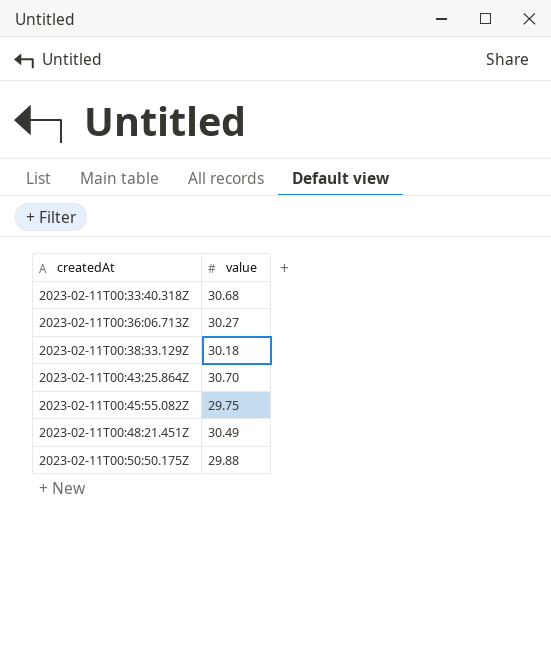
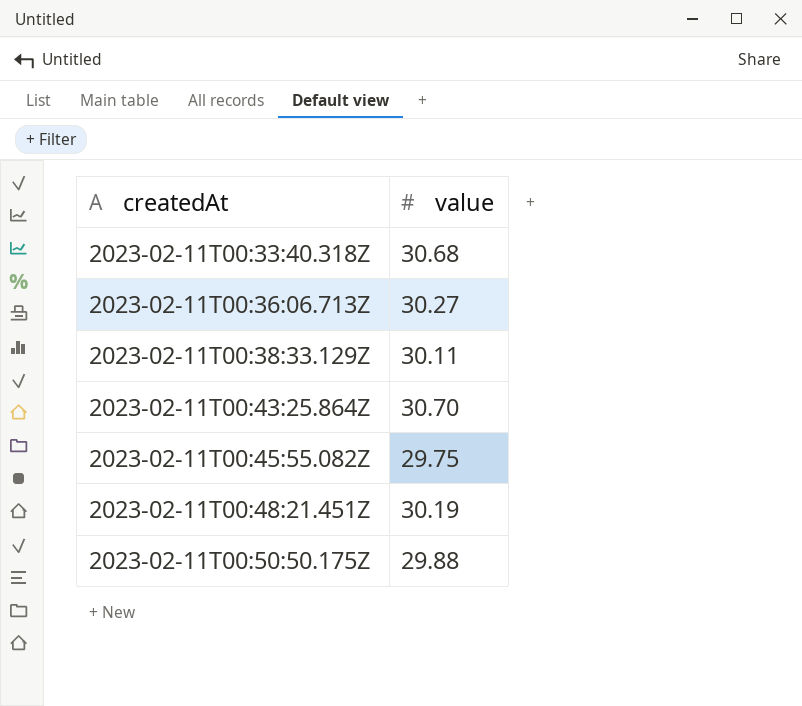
2023-02-11T00:38:33.129Z | value: 30.18 -> 30.11
2023-02-11T00:48:21.451Z | value: 30.49 -> 30.19

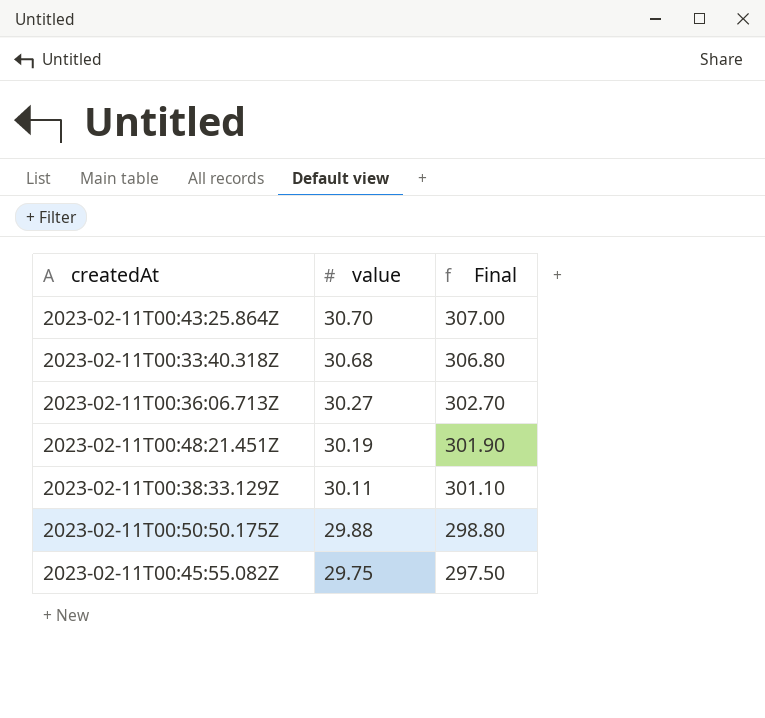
row order: createdAt ascending -> value descending
column Final | formula: none -> [value] * 10

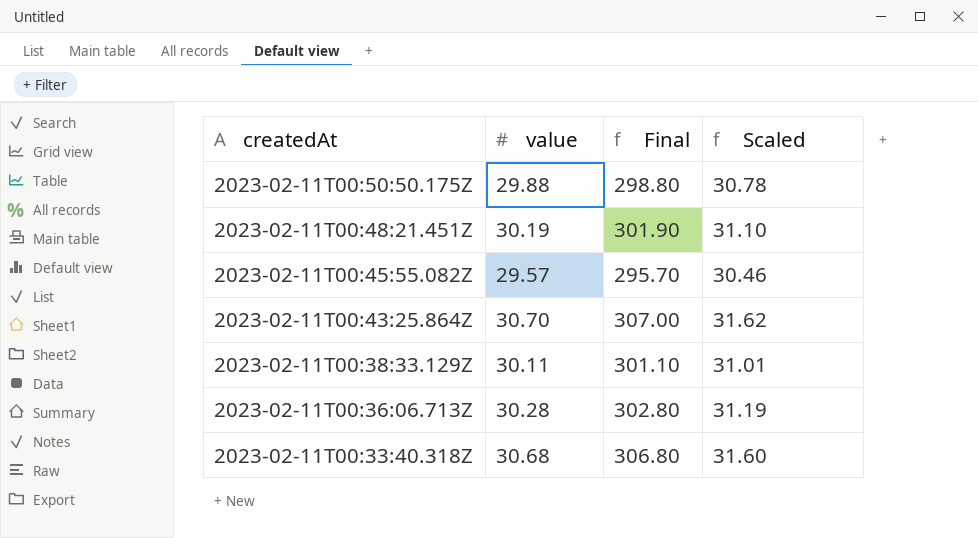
row order: value descending -> createdAt descending
column Scaled | formula: none -> [value] * 1.03
2023-02-11T00:45:55.082Z | value: 29.75 -> 29.57
2023-02-11T00:45:55.082Z | Final: 297.50 -> 295.70
2023-02-11T00:36:06.713Z | value: 30.27 -> 30.28
2023-02-11T00:36:06.713Z | Final: 302.70 -> 302.80

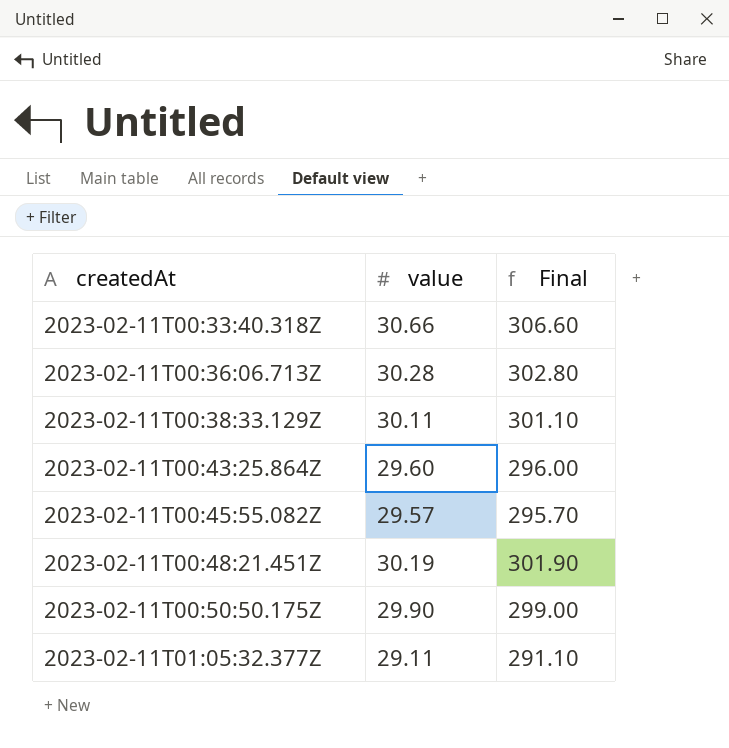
row order: createdAt descending -> createdAt ascending
column Scaled | formula: [value] * 1.03 -> none
2023-02-11T00:33:40.318Z | value: 30.68 -> 30.66
2023-02-11T00:33:40.318Z | Final: 306.80 -> 306.60
2023-02-11T00:43:25.864Z | value: 30.70 -> 29.60
2023-02-11T00:43:25.864Z | Final: 307.00 -> 296.00
2023-02-11T00:50:50.175Z | value: 29.88 -> 29.90
2023-02-11T00:50:50.175Z | Final: 298.80 -> 299.00
row 2023-02-11T01:05:32.377Z: none -> 29.11 | 291.10

